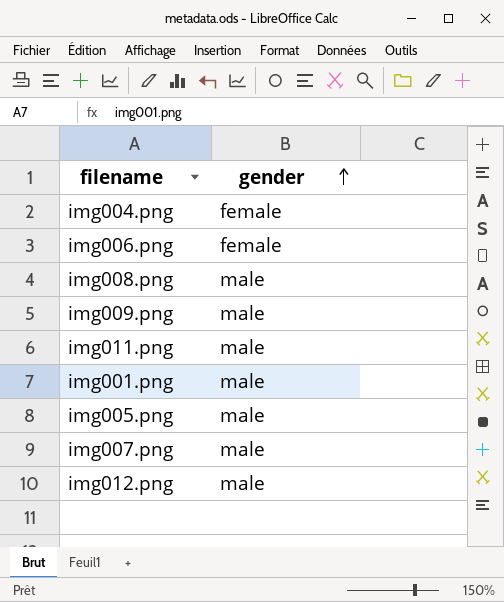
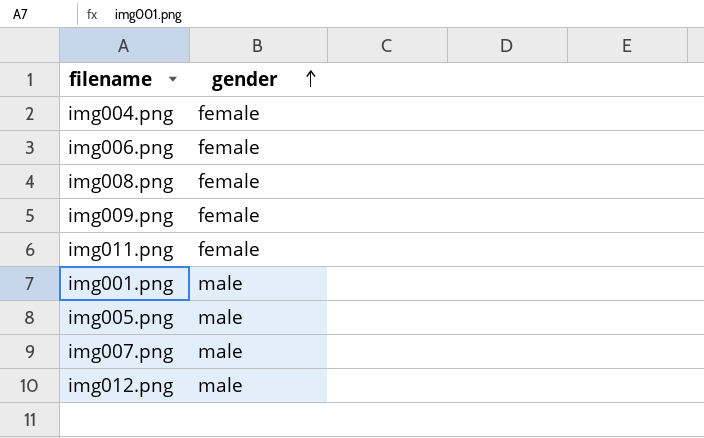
img008.png | gender: male -> female
img009.png | gender: male -> female
img011.png | gender: male -> female

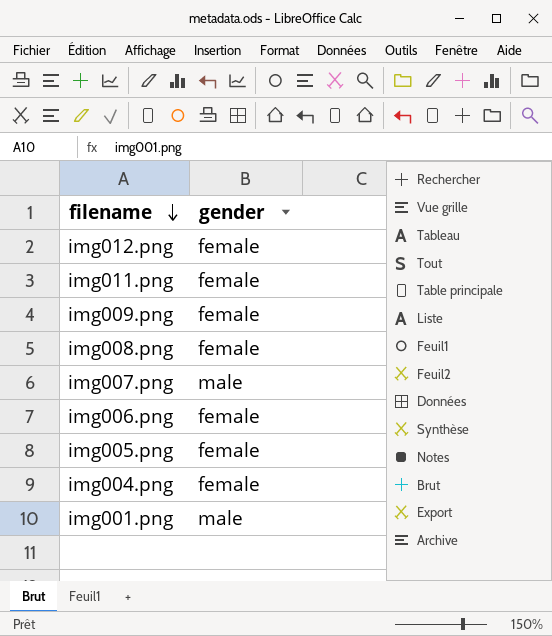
row order: gender ascending -> filename descending
img012.png | gender: male -> female
img005.png | gender: male -> female

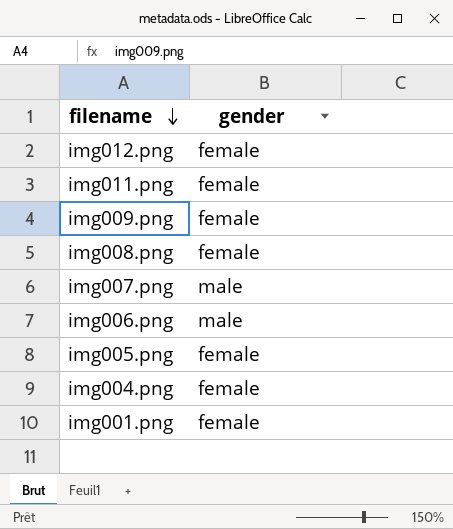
img006.png | gender: female -> male
img001.png | gender: male -> female

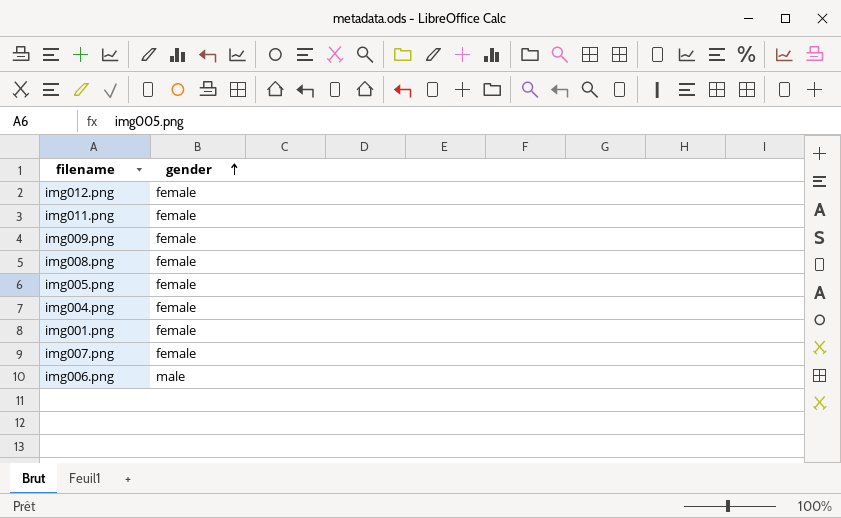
row order: filename descending -> gender ascending
img007.png | gender: male -> female

